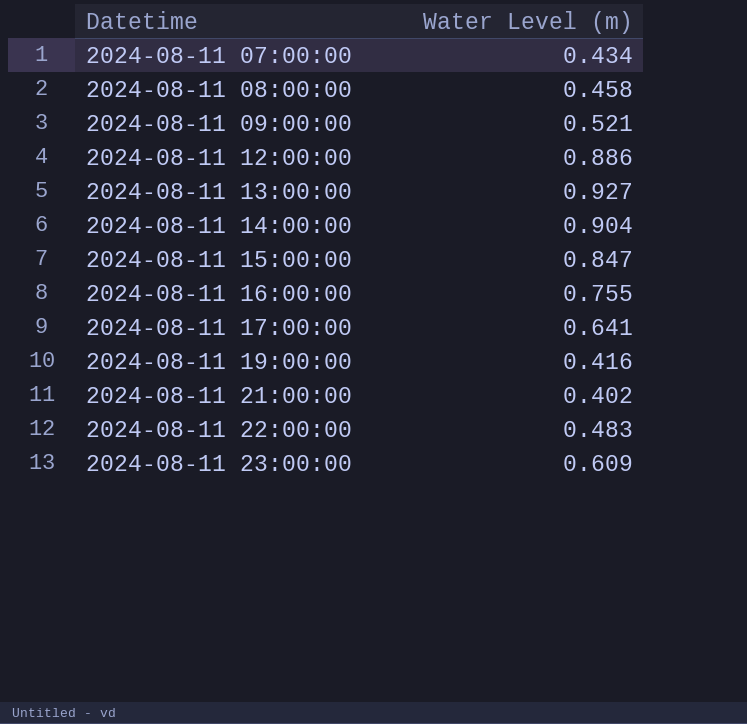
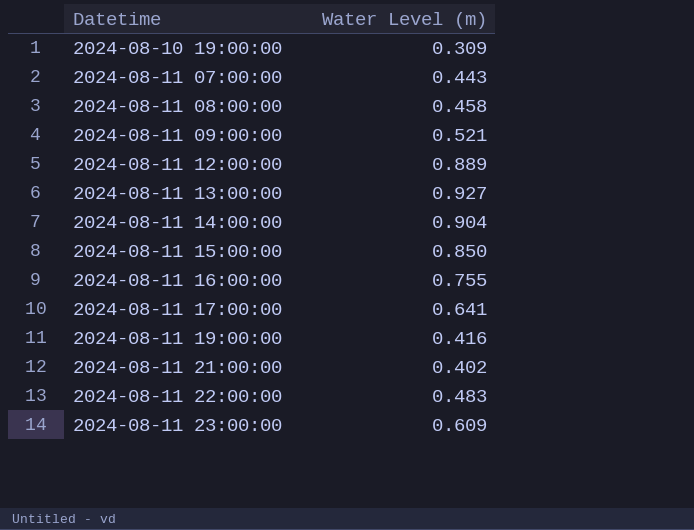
row 2024-08-10 19:00:00: none -> 0.309
2024-08-11 07:00:00 | Water Level (m): 0.434 -> 0.443
2024-08-11 12:00:00 | Water Level (m): 0.886 -> 0.889
2024-08-11 15:00:00 | Water Level (m): 0.847 -> 0.850

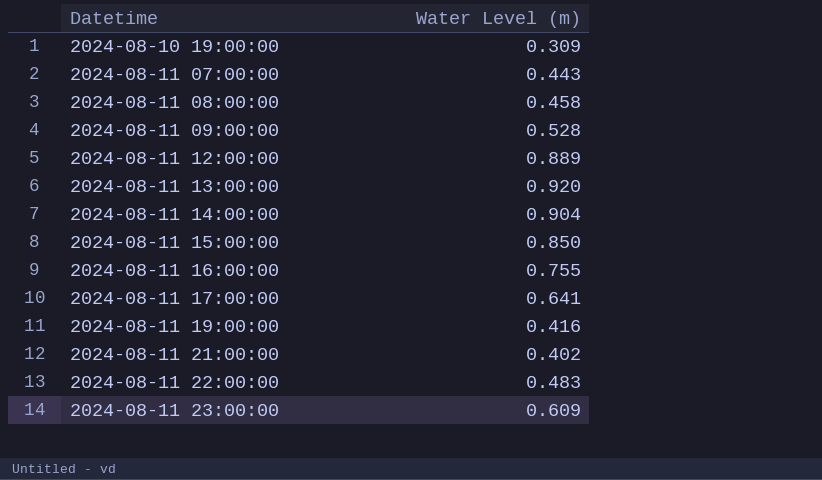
2024-08-11 09:00:00 | Water Level (m): 0.521 -> 0.528
2024-08-11 13:00:00 | Water Level (m): 0.927 -> 0.920

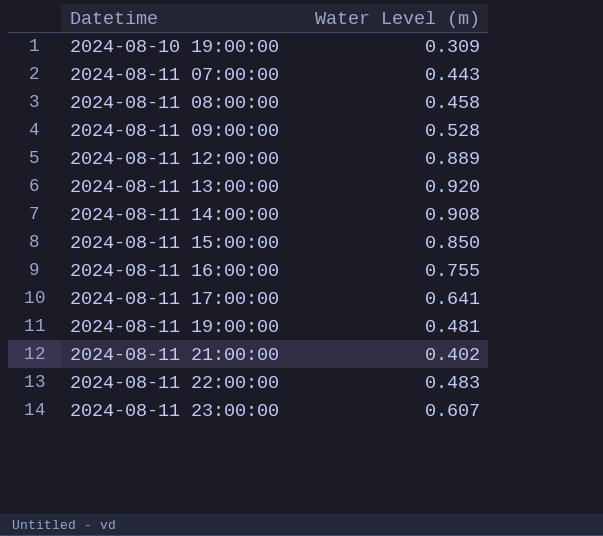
2024-08-11 14:00:00 | Water Level (m): 0.904 -> 0.908
2024-08-11 19:00:00 | Water Level (m): 0.416 -> 0.481
2024-08-11 23:00:00 | Water Level (m): 0.609 -> 0.607

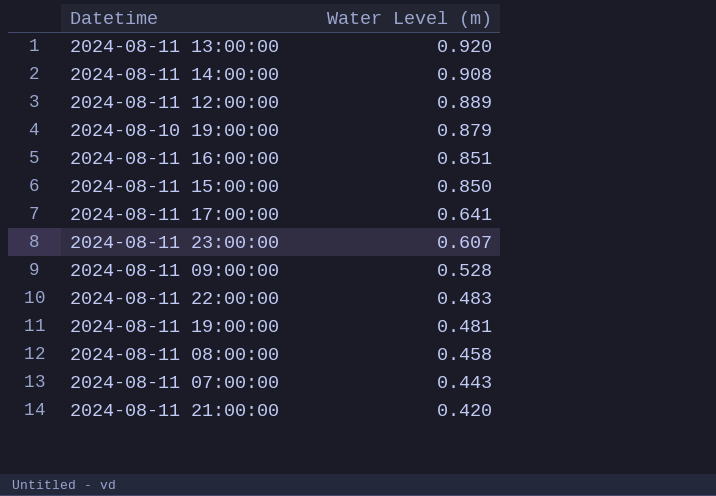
row order: Datetime ascending -> Water Level (m) descending
2024-08-10 19:00:00 | Water Level (m): 0.309 -> 0.879
2024-08-11 16:00:00 | Water Level (m): 0.755 -> 0.851
2024-08-11 21:00:00 | Water Level (m): 0.402 -> 0.420

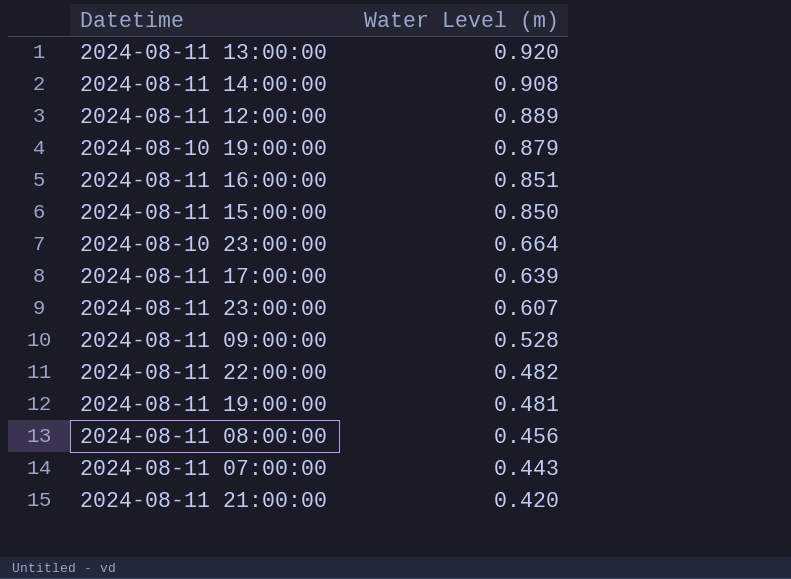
row 2024-08-10 23:00:00: none -> 0.664
2024-08-11 17:00:00 | Water Level (m): 0.641 -> 0.639
2024-08-11 22:00:00 | Water Level (m): 0.483 -> 0.482
2024-08-11 08:00:00 | Water Level (m): 0.458 -> 0.456

